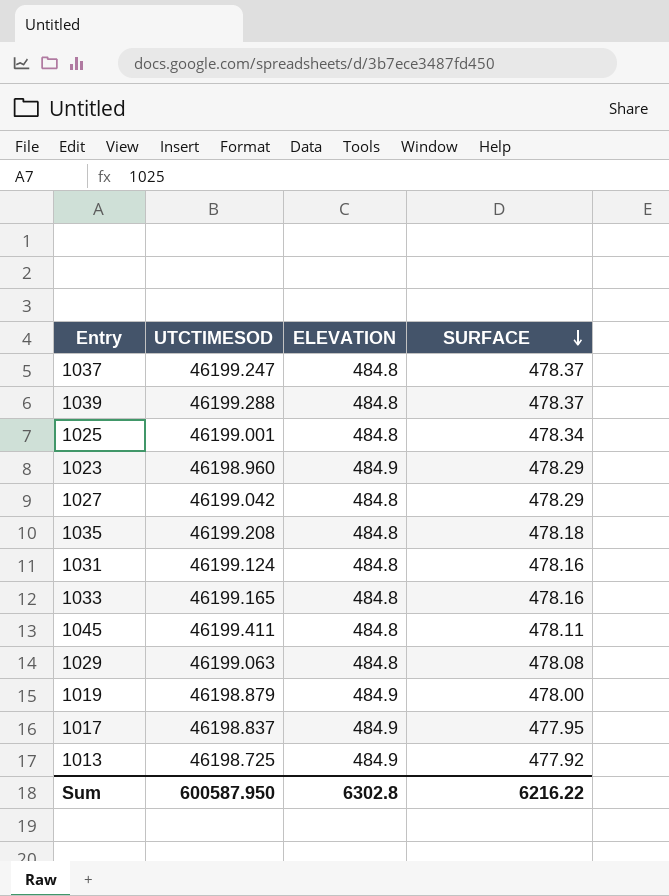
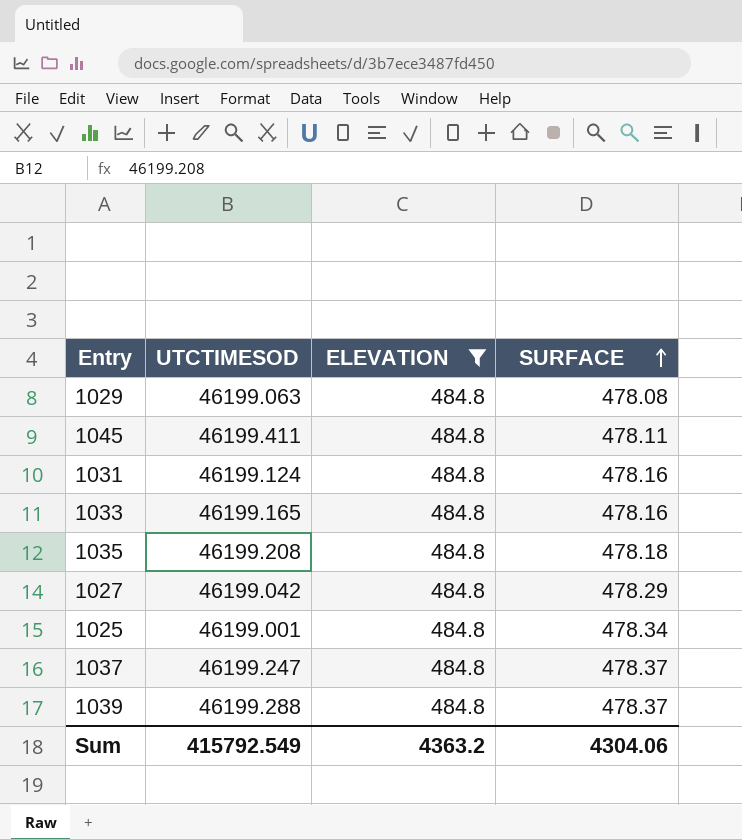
filter: none -> ELEVATION = 484.8
row order: SURFACE descending -> SURFACE ascending
Sum | UTCTIMESOD: 600587.950 -> 415792.549
Sum | ELEVATION: 6302.8 -> 4363.2
Sum | SURFACE: 6216.22 -> 4304.06

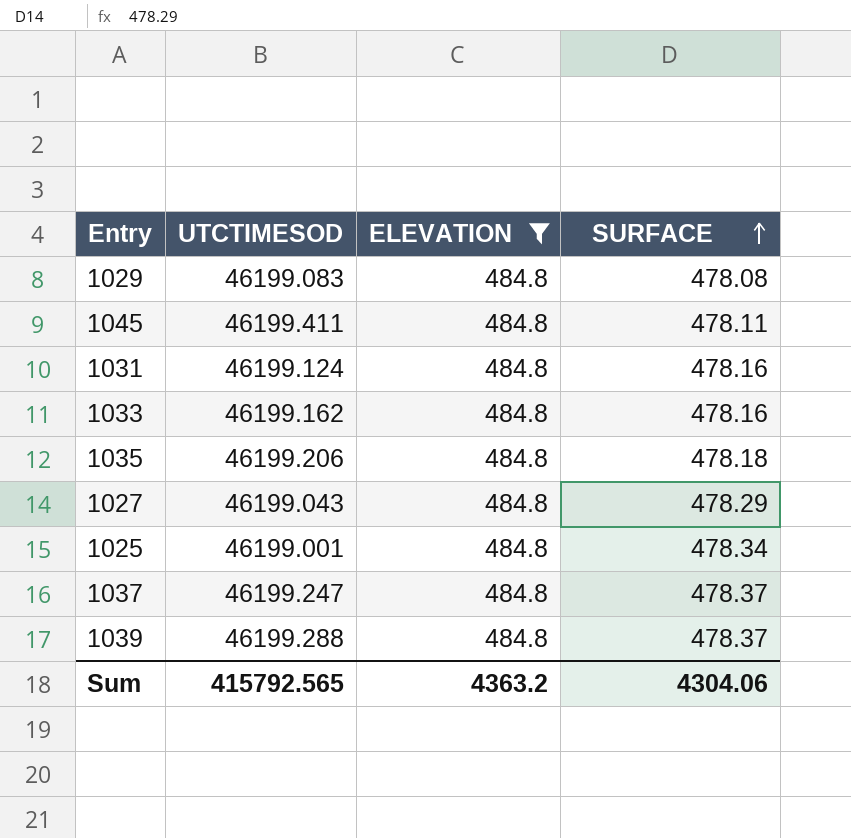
1029 | UTCTIMESOD: 46199.063 -> 46199.083
1033 | UTCTIMESOD: 46199.165 -> 46199.162
1035 | UTCTIMESOD: 46199.208 -> 46199.206
1027 | UTCTIMESOD: 46199.042 -> 46199.043
Sum | UTCTIMESOD: 415792.549 -> 415792.565

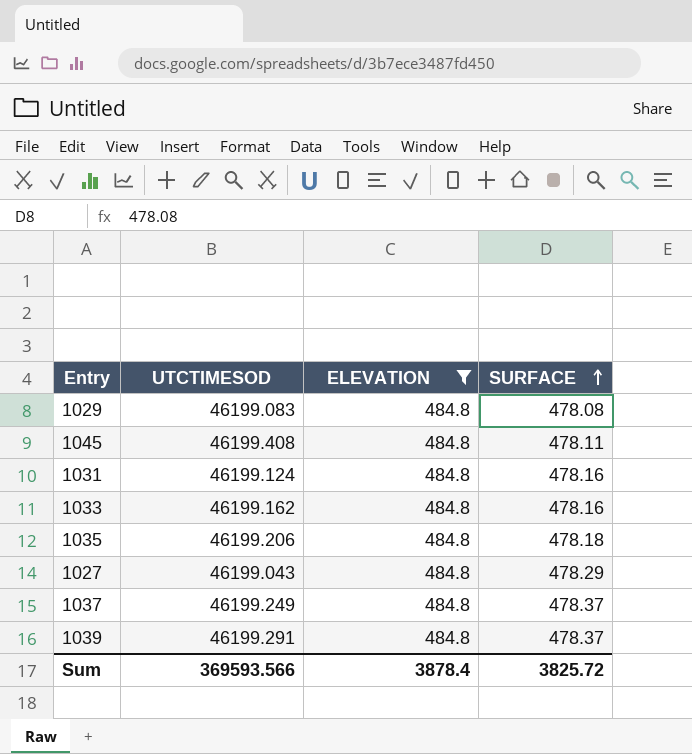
row 1025: 46199.001 | 484.8 | 478.34 -> none
1045 | UTCTIMESOD: 46199.411 -> 46199.408
1037 | UTCTIMESOD: 46199.247 -> 46199.249
1039 | UTCTIMESOD: 46199.288 -> 46199.291
Sum | UTCTIMESOD: 415792.565 -> 369593.566
Sum | ELEVATION: 4363.2 -> 3878.4
Sum | SURFACE: 4304.06 -> 3825.72

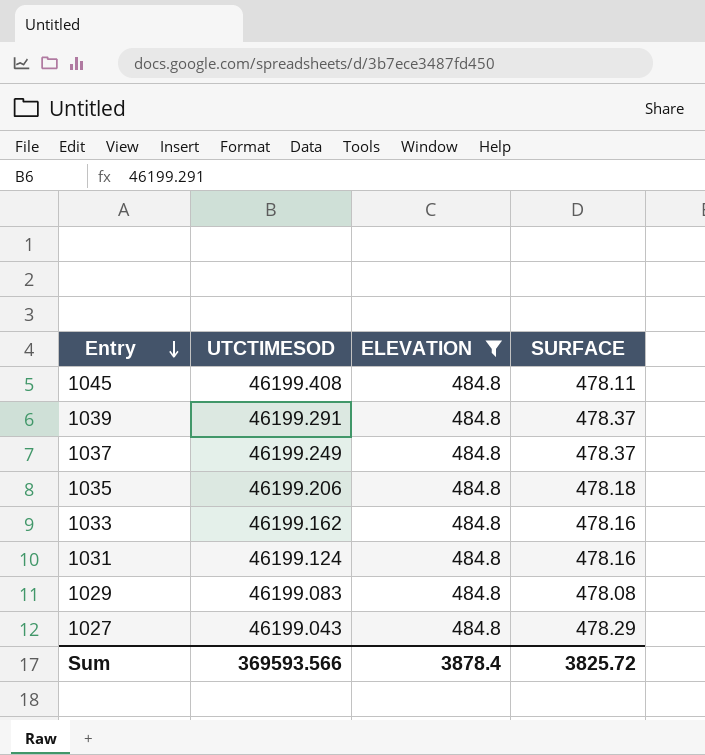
row order: SURFACE ascending -> Entry descending

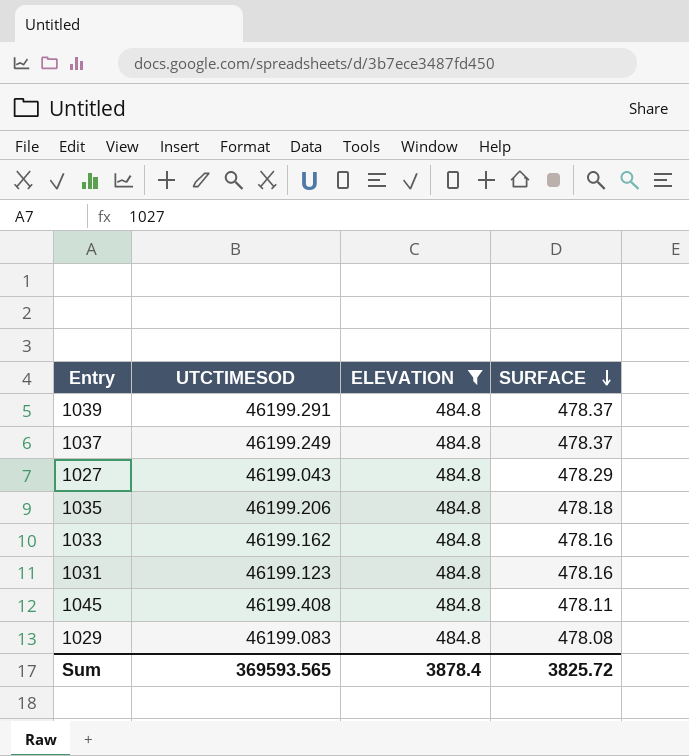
row order: Entry descending -> SURFACE descending
1031 | UTCTIMESOD: 46199.124 -> 46199.123
Sum | UTCTIMESOD: 369593.566 -> 369593.565

